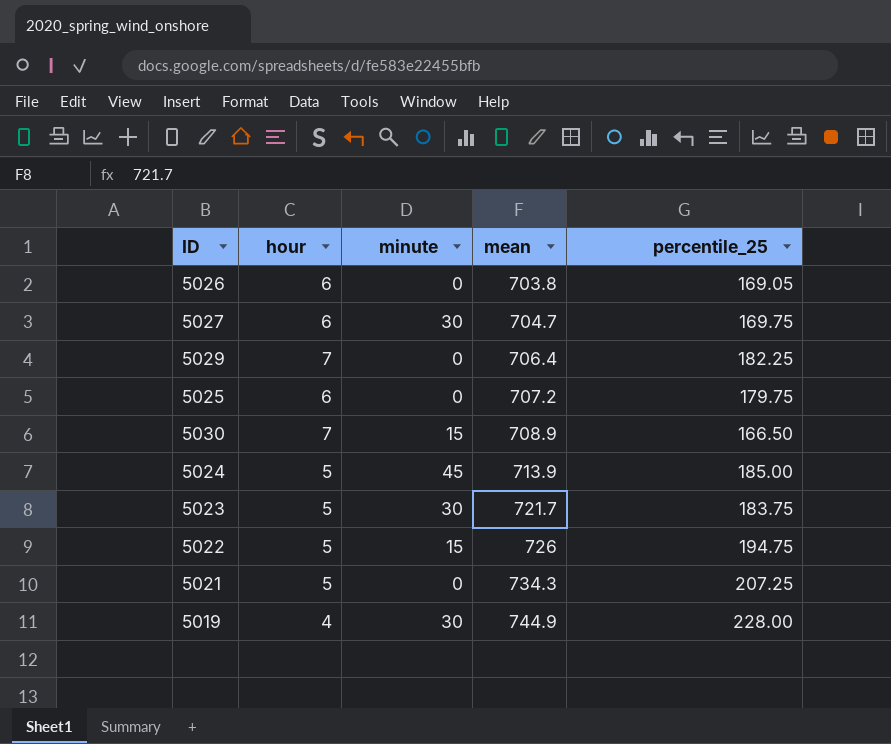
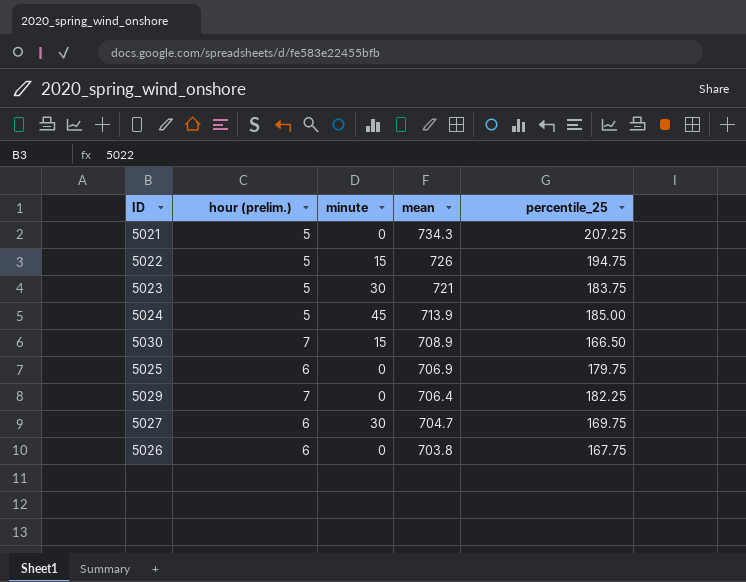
row order: mean ascending -> mean descending
column name: hour -> hour (prelim.)
row 5019: 4 | 30 | 744.9 | 228.00 -> none
5023 | mean: 721.7 -> 721
5025 | mean: 707.2 -> 706.9
5026 | percentile_25: 169.05 -> 167.75

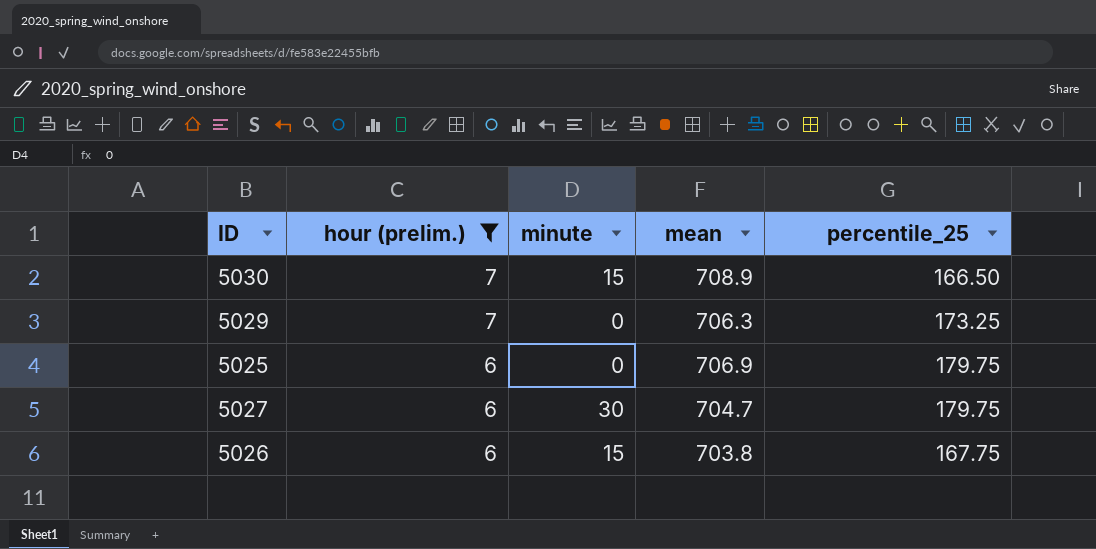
filter: none -> hour (prelim.) != 5
row order: mean descending -> hour (prelim.) descending
5029 | mean: 706.4 -> 706.3
5029 | percentile_25: 182.25 -> 173.25
5027 | percentile_25: 169.75 -> 179.75
5026 | minute: 0 -> 15

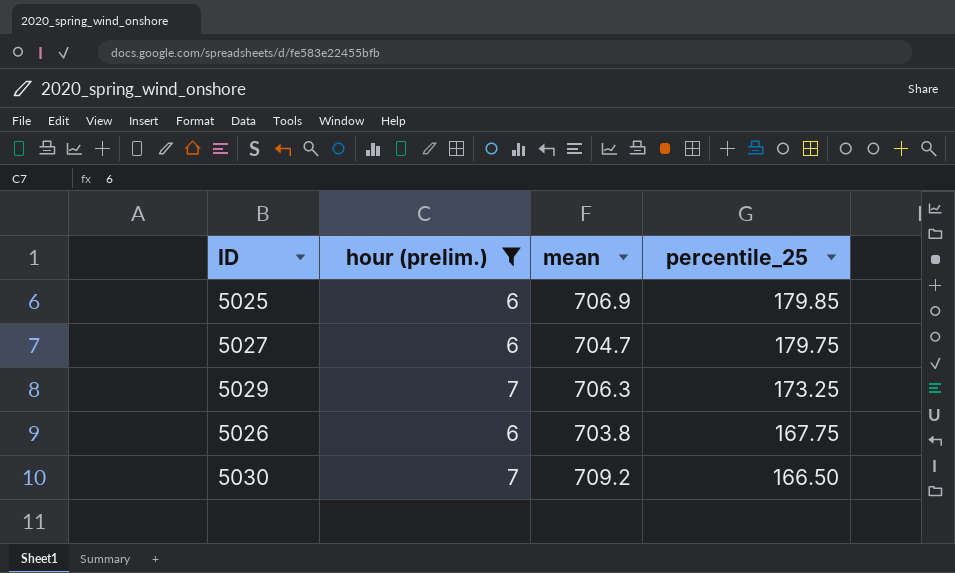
row order: hour (prelim.) descending -> percentile_25 descending
column minute | position: 3 -> none
5025 | percentile_25: 179.75 -> 179.85
5030 | mean: 708.9 -> 709.2

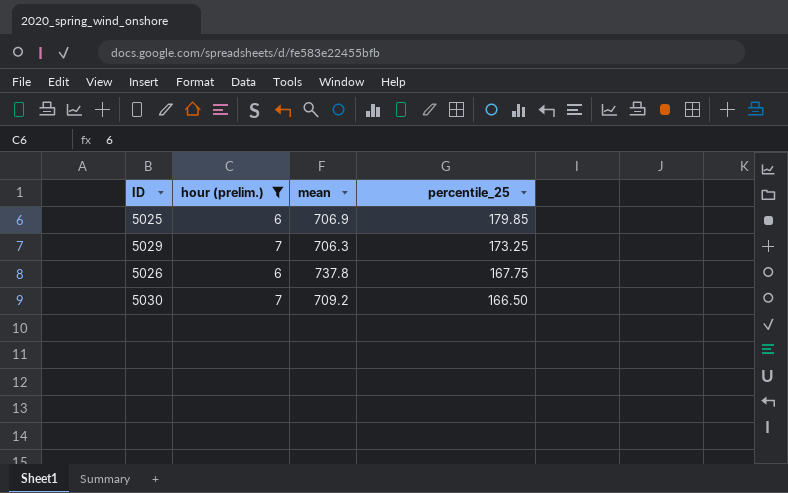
row 5027: 6 | 704.7 | 179.75 -> none
5026 | mean: 703.8 -> 737.8

